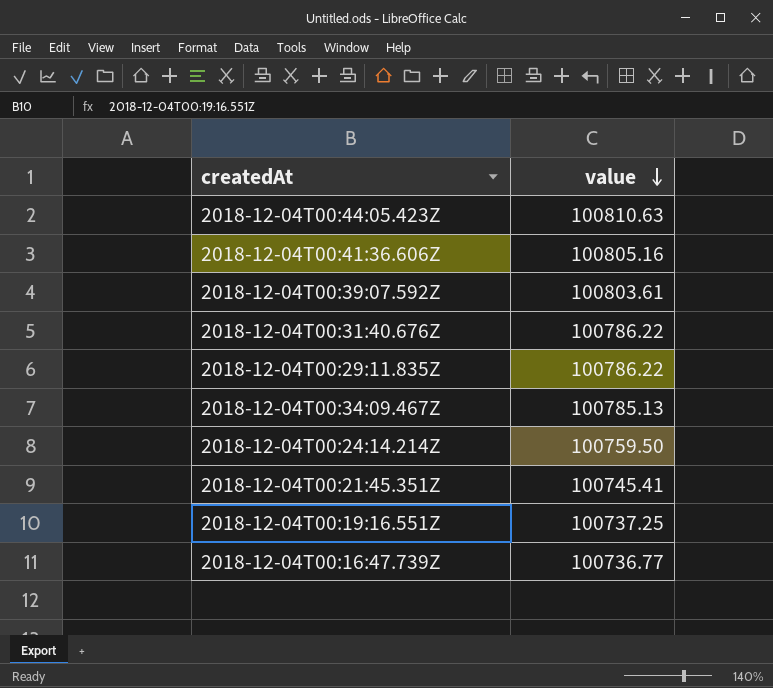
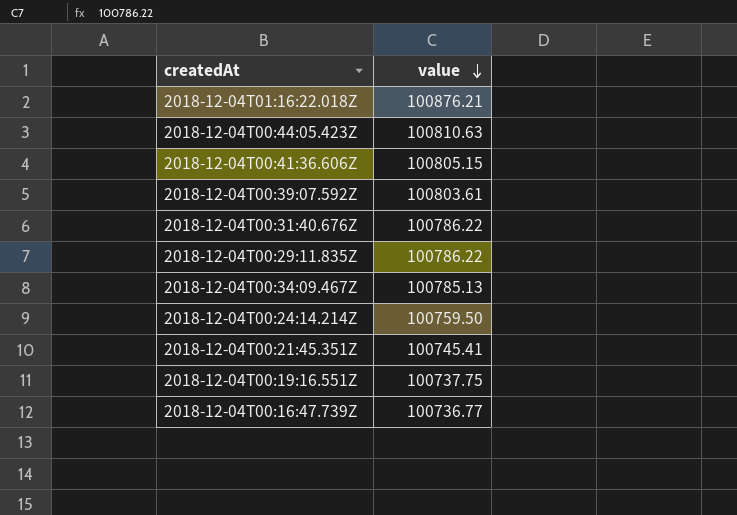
row 2018-12-04T01:16:22.018Z: none -> 100876.21
2018-12-04T00:41:36.606Z | value: 100805.16 -> 100805.15
2018-12-04T00:19:16.551Z | value: 100737.25 -> 100737.75

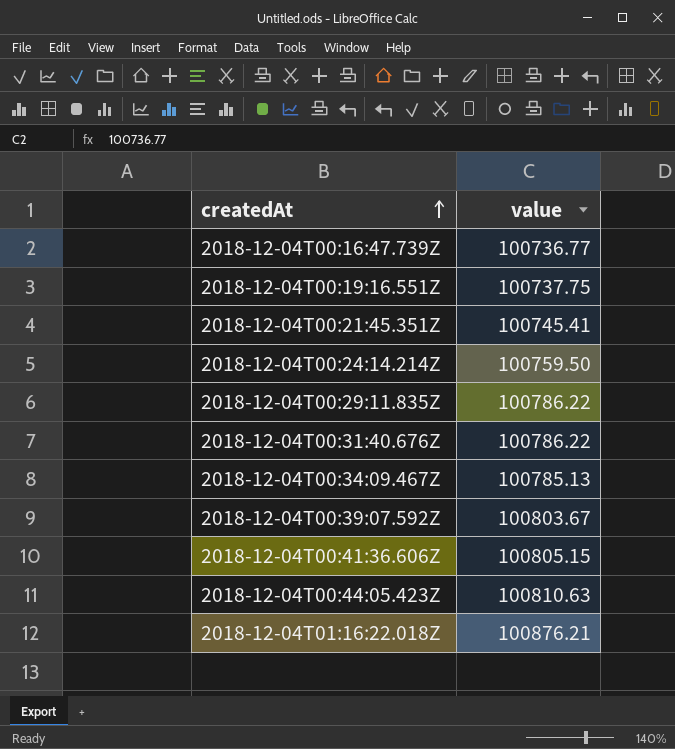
row order: value descending -> createdAt ascending
2018-12-04T00:39:07.592Z | value: 100803.61 -> 100803.67

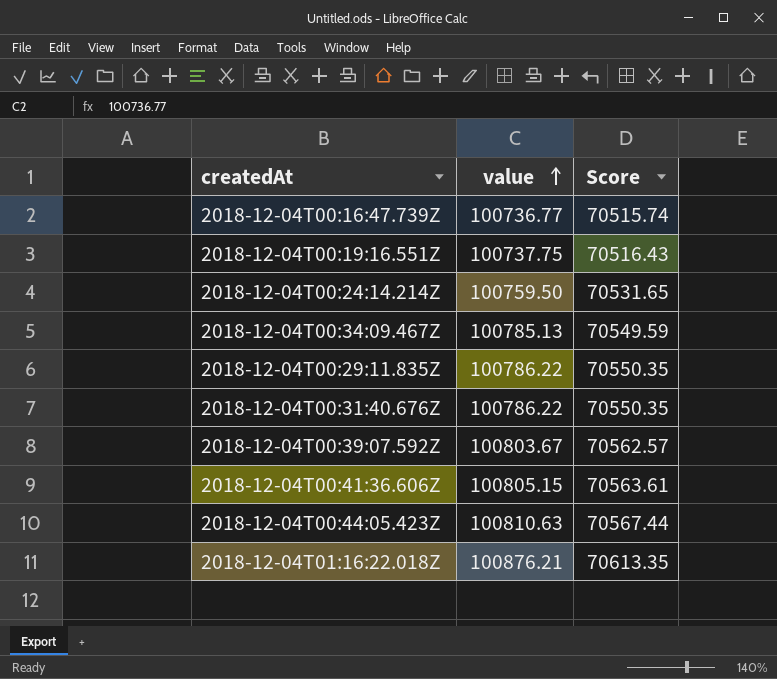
row order: createdAt ascending -> value ascending
column Score | formula: none -> [value] * 0.7
row 2018-12-04T00:21:45.351Z: 100745.41 -> none

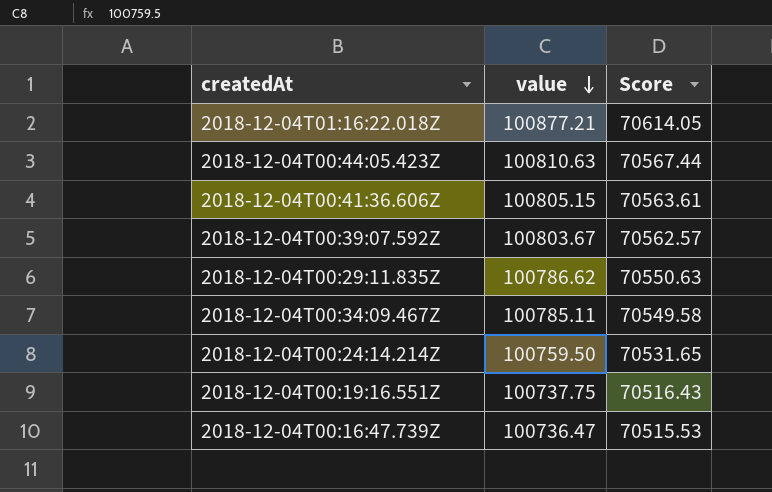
row order: value ascending -> value descending
row 2018-12-04T00:31:40.676Z: 100786.22 | 70550.35 -> none
2018-12-04T01:16:22.018Z | value: 100876.21 -> 100877.21
2018-12-04T01:16:22.018Z | Score: 70613.35 -> 70614.05
2018-12-04T00:29:11.835Z | value: 100786.22 -> 100786.62
2018-12-04T00:29:11.835Z | Score: 70550.35 -> 70550.63
2018-12-04T00:34:09.467Z | value: 100785.13 -> 100785.11
2018-12-04T00:34:09.467Z | Score: 70549.59 -> 70549.58
2018-12-04T00:16:47.739Z | value: 100736.77 -> 100736.47
2018-12-04T00:16:47.739Z | Score: 70515.74 -> 70515.53

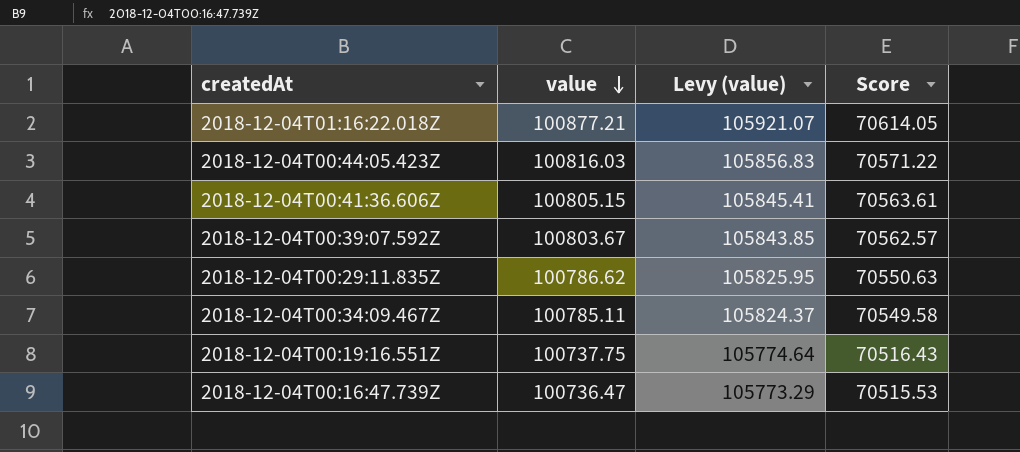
column Levy (value) | formula: none -> [value] * 1.05
row 2018-12-04T00:24:14.214Z: 100759.50 | 70531.65 -> none
2018-12-04T00:44:05.423Z | value: 100810.63 -> 100816.03
2018-12-04T00:44:05.423Z | Score: 70567.44 -> 70571.22

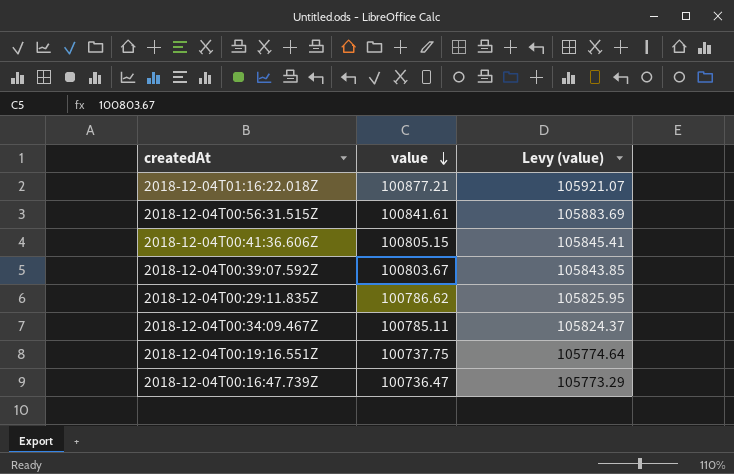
column Score | formula: [value] * 0.7 -> none
row 2018-12-04T00:44:05.423Z: 100816.03 | 105856.83 | 70571.22 -> none
row 2018-12-04T00:56:31.515Z: none -> 100841.61 | 105883.69

